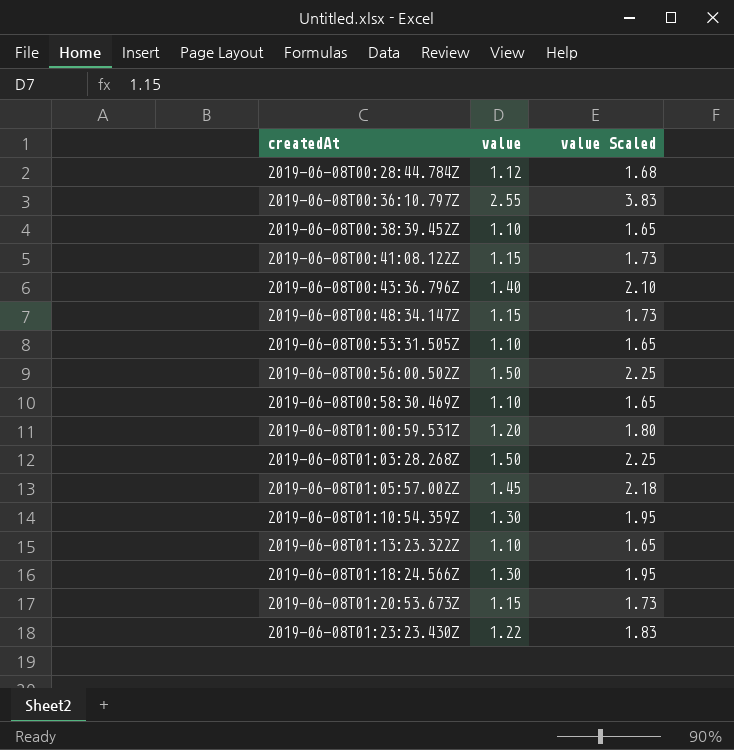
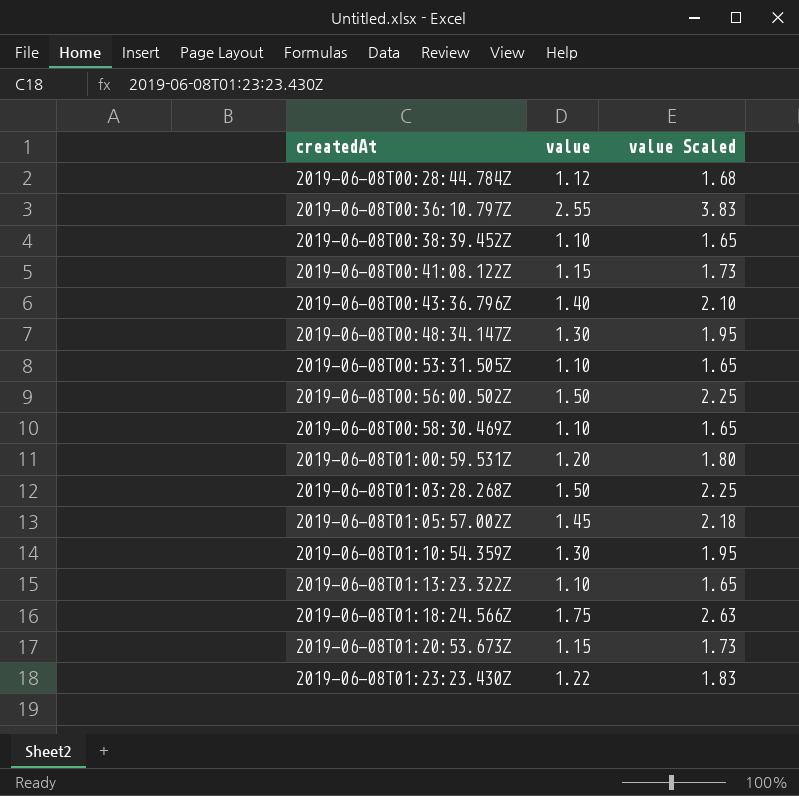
2019-06-08T00:48:34.147Z | value: 1.15 -> 1.30
2019-06-08T00:48:34.147Z | value Scaled: 1.73 -> 1.95
2019-06-08T01:18:24.566Z | value: 1.30 -> 1.75
2019-06-08T01:18:24.566Z | value Scaled: 1.95 -> 2.63

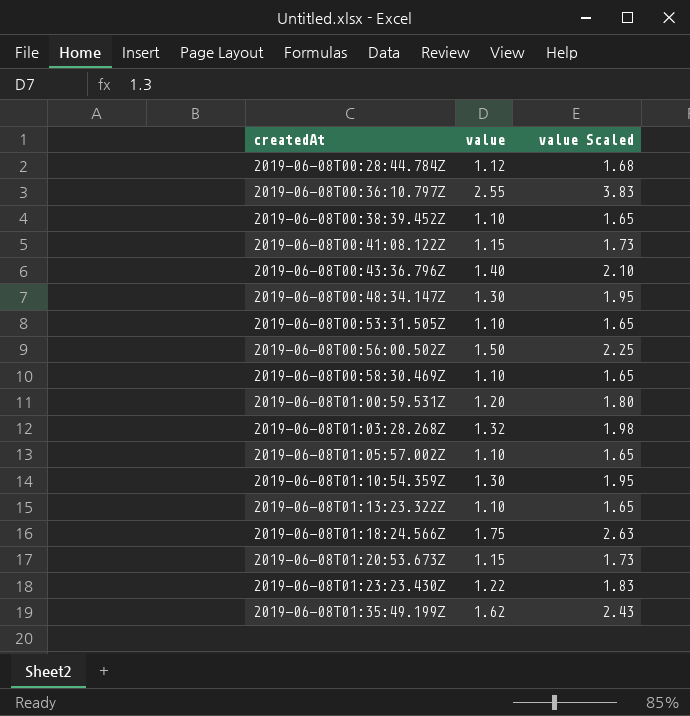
2019-06-08T01:03:28.268Z | value: 1.50 -> 1.32
2019-06-08T01:03:28.268Z | value Scaled: 2.25 -> 1.98
2019-06-08T01:05:57.002Z | value: 1.45 -> 1.10
2019-06-08T01:05:57.002Z | value Scaled: 2.18 -> 1.65
row 2019-06-08T01:35:49.199Z: none -> 1.62 | 2.43

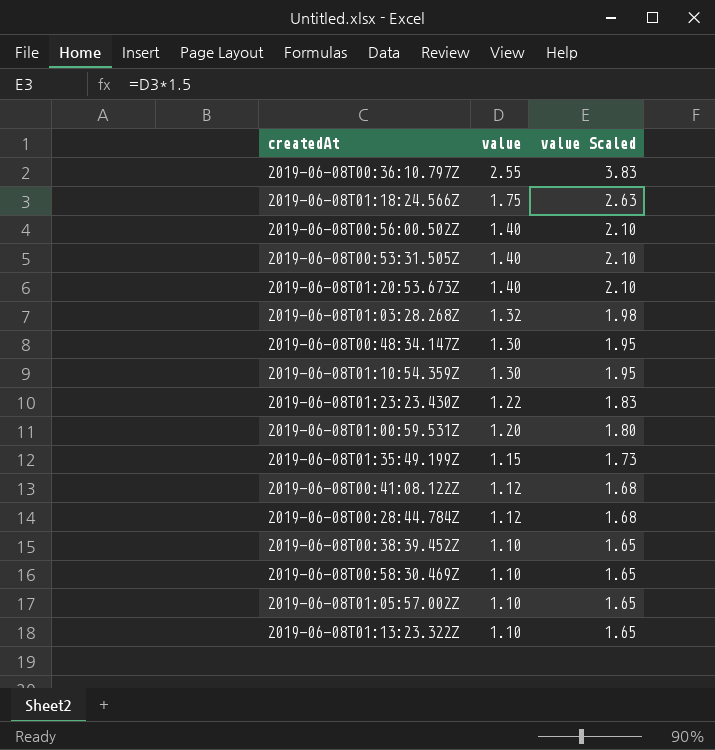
row order: createdAt ascending -> value descending
row 2019-06-08T00:43:36.796Z: 1.40 | 2.10 -> none
2019-06-08T00:56:00.502Z | value: 1.50 -> 1.40
2019-06-08T00:56:00.502Z | value Scaled: 2.25 -> 2.10
2019-06-08T00:53:31.505Z | value: 1.10 -> 1.40
2019-06-08T00:53:31.505Z | value Scaled: 1.65 -> 2.10
2019-06-08T01:20:53.673Z | value: 1.15 -> 1.40
2019-06-08T01:20:53.673Z | value Scaled: 1.73 -> 2.10
2019-06-08T01:35:49.199Z | value: 1.62 -> 1.15
2019-06-08T01:35:49.199Z | value Scaled: 2.43 -> 1.73
2019-06-08T00:41:08.122Z | value: 1.15 -> 1.12
2019-06-08T00:41:08.122Z | value Scaled: 1.73 -> 1.68

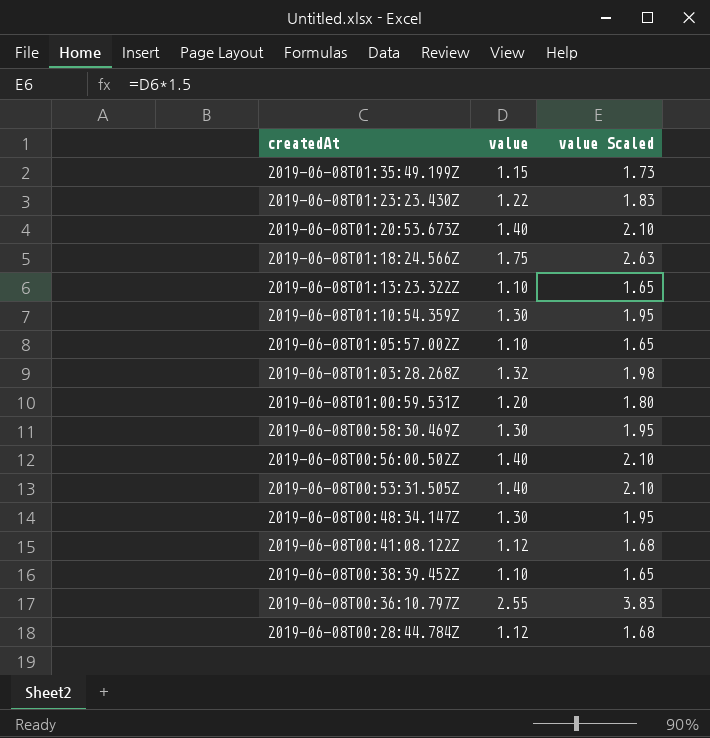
row order: value descending -> createdAt descending
2019-06-08T00:58:30.469Z | value: 1.10 -> 1.30
2019-06-08T00:58:30.469Z | value Scaled: 1.65 -> 1.95

